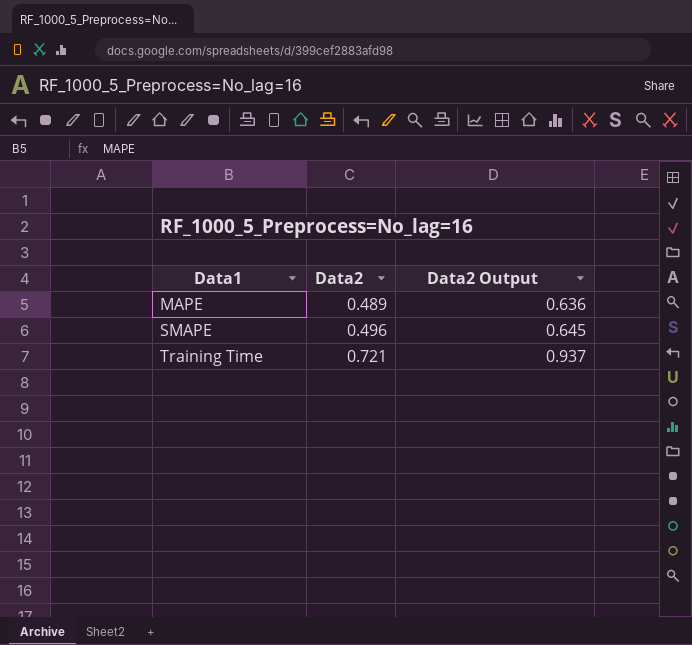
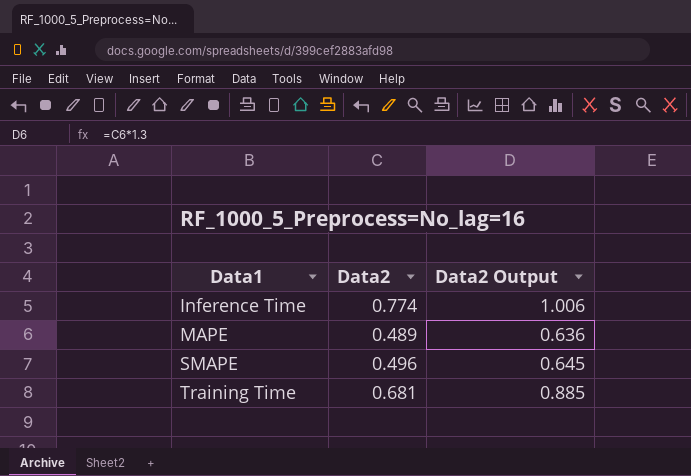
row Inference Time: none -> 0.774 | 1.006
Training Time | Data2: 0.721 -> 0.681
Training Time | Data2 Output: 0.937 -> 0.885

